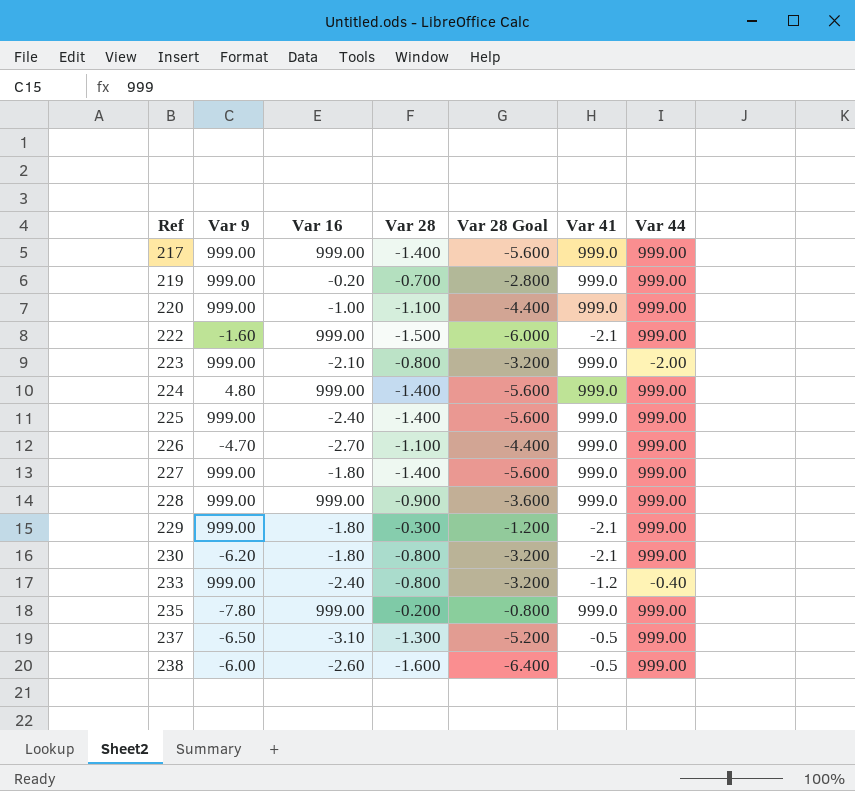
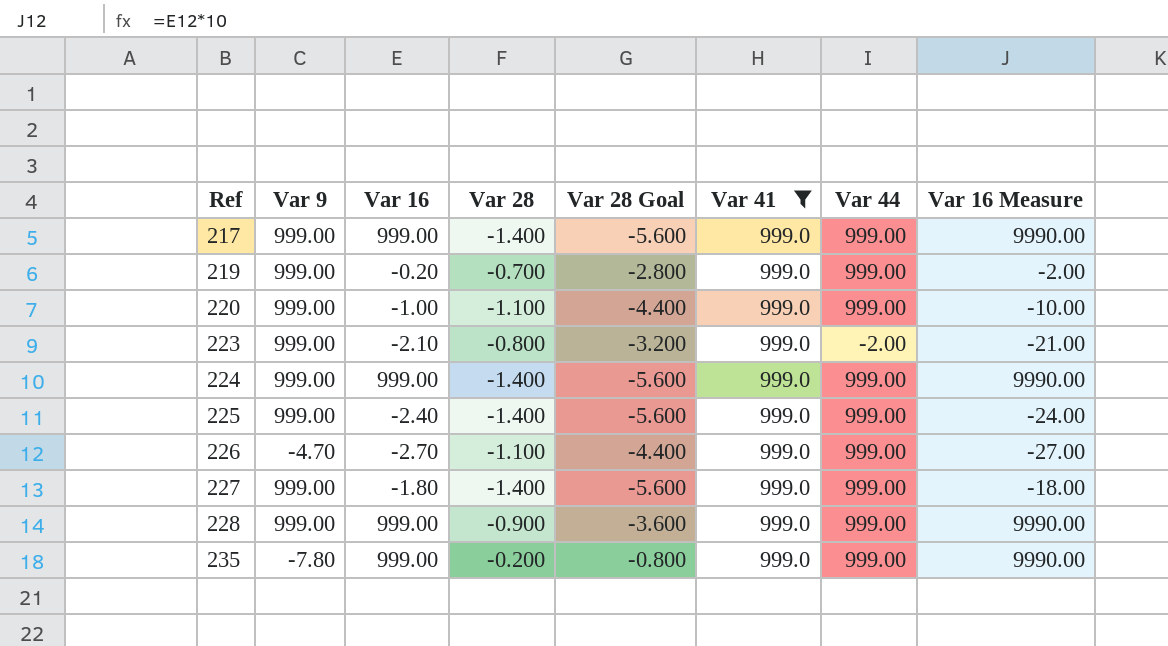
filter: none -> Var 41 = 999.0
column Var 16 Measure | formula: none -> [Var 16] * 10
224 | Var 9: 4.80 -> 999.00

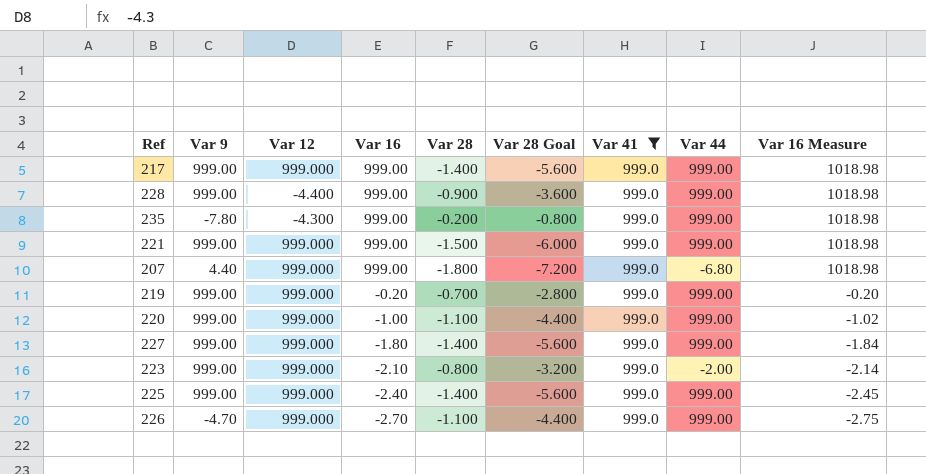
row order: Ref ascending -> Var 16 descending
column Var 12 | position: none -> 3
column Var 16 Measure | formula: [Var 16] * 10 -> [Var 16] * 1.02
row 224: 999.00 | 999.00 | -1.400 | -5.600 | 999.0 | 999.00 | 9990.00 -> none
row 221: none -> 999.00 | 999.000 | 999.00 | -1.500 | -6.000 | 999.0 | 999.00 | 1018.98
row 207: none -> 4.40 | 999.000 | 999.00 | -1.800 | -7.200 | 999.0 | -6.80 | 1018.98

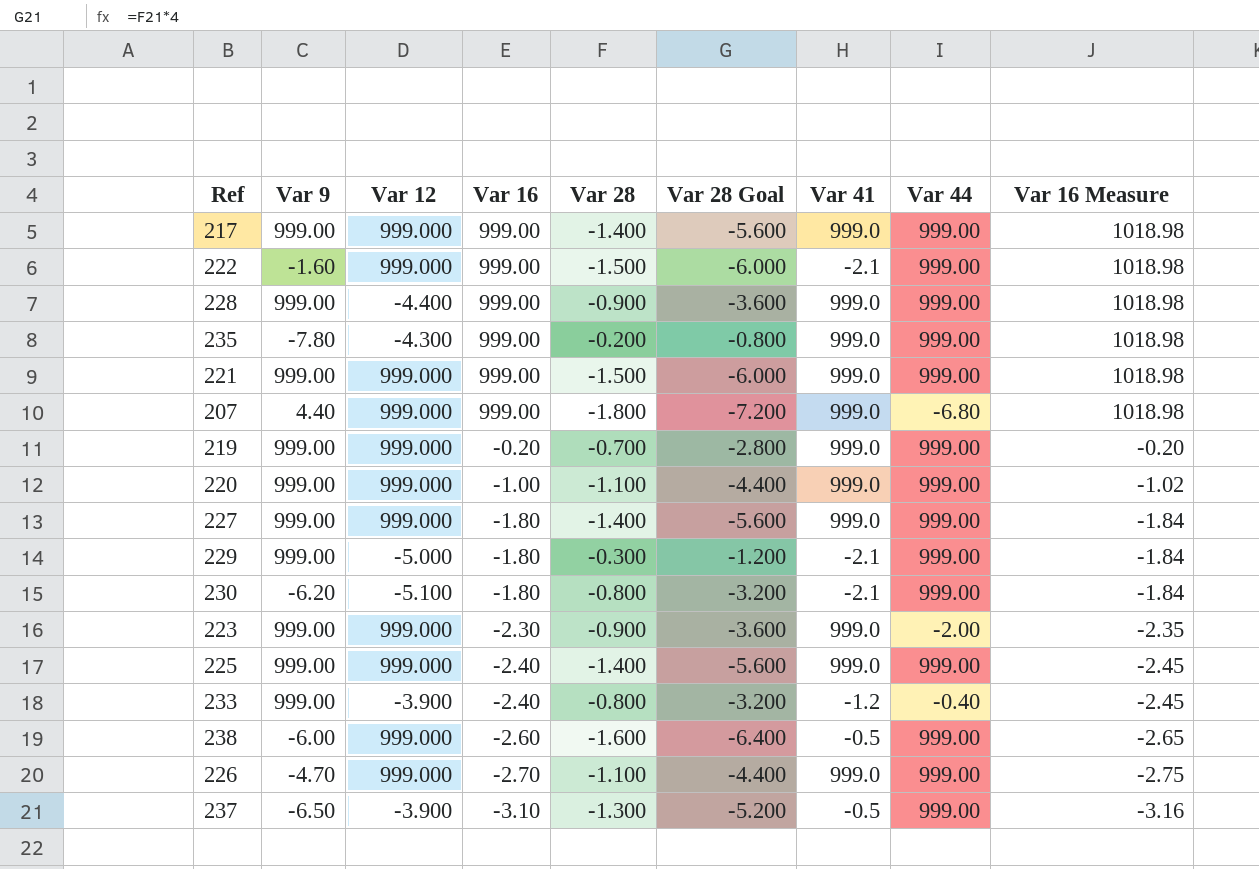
filter: Var 41 = 999.0 -> none
223 | Var 16: -2.10 -> -2.30
223 | Var 28: -0.800 -> -0.900
223 | Var 28 Goal: -3.200 -> -3.600
223 | Var 16 Measure: -2.14 -> -2.35

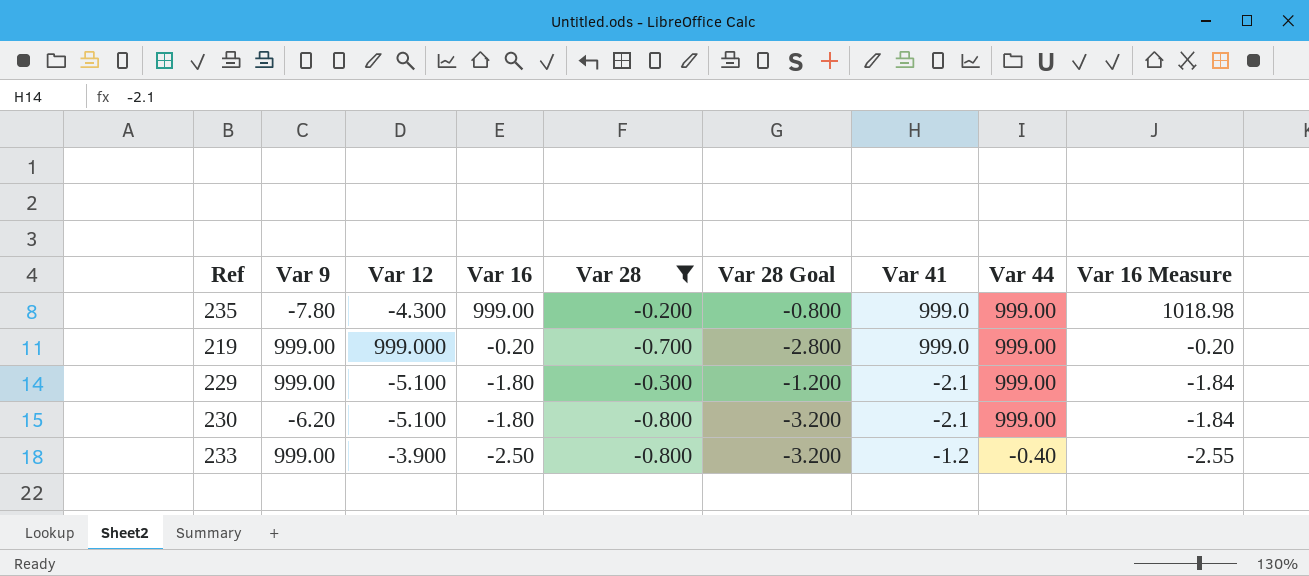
filter: none -> Var 28 >= -0.800
229 | Var 12: -5.000 -> -5.100
233 | Var 16: -2.40 -> -2.50
233 | Var 16 Measure: -2.45 -> -2.55

